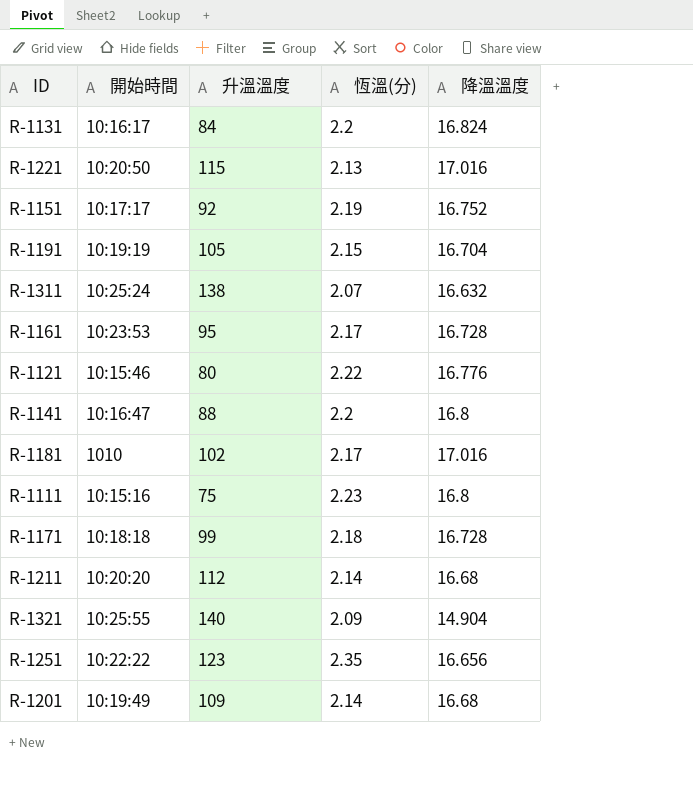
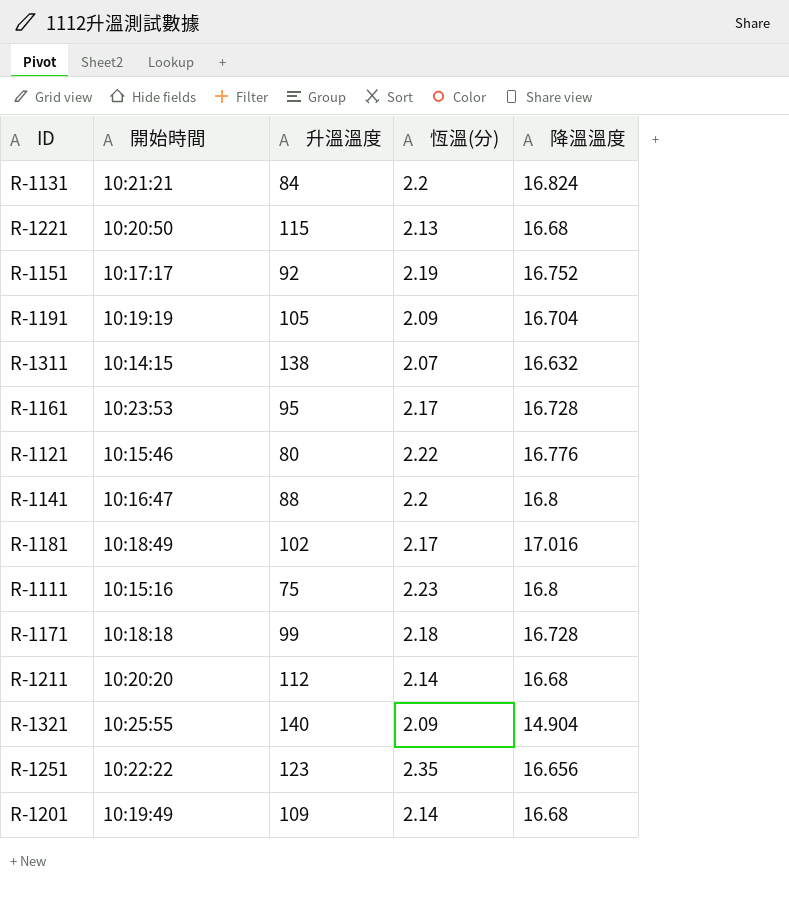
R-1131 | 開始時間: 10:16:17 -> 10:21:21
R-1221 | 降溫溫度: 17.016 -> 16.68
R-1191 | 恆溫(分): 2.15 -> 2.09
R-1311 | 開始時間: 10:25:24 -> 10:14:15
R-1181 | 開始時間: 1010 -> 10:18:49

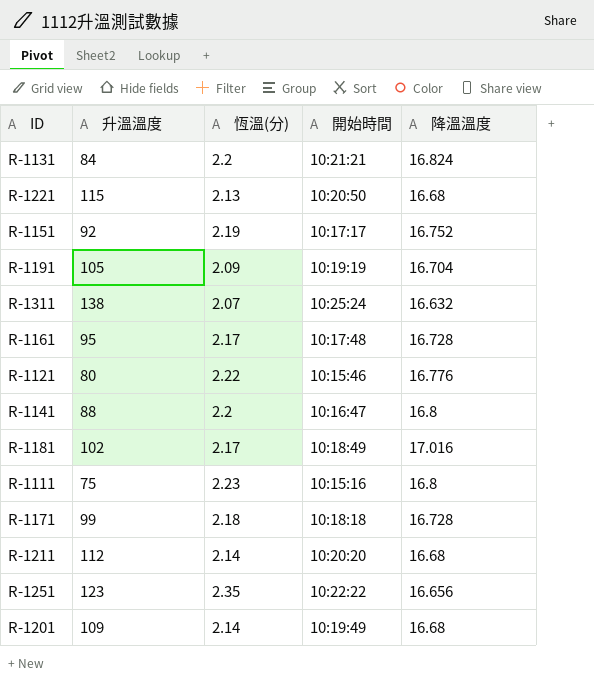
column 開始時間 | position: 2 -> 4
row R-1321: 10:25:55 | 140 | 2.09 | 14.904 -> none
R-1311 | 開始時間: 10:14:15 -> 10:25:24
R-1161 | 開始時間: 10:23:53 -> 10:17:48

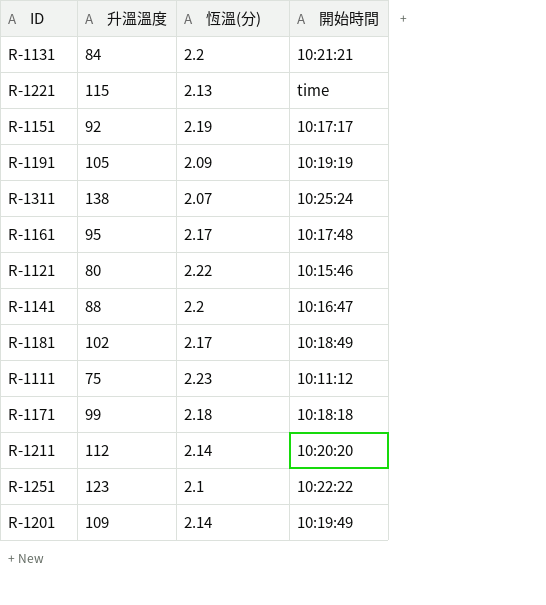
column 降溫溫度 | position: 5 -> none
R-1221 | 開始時間: 10:20:50 -> time
R-1111 | 開始時間: 10:15:16 -> 10:11:12
R-1251 | 恆溫(分): 2.35 -> 2.1

